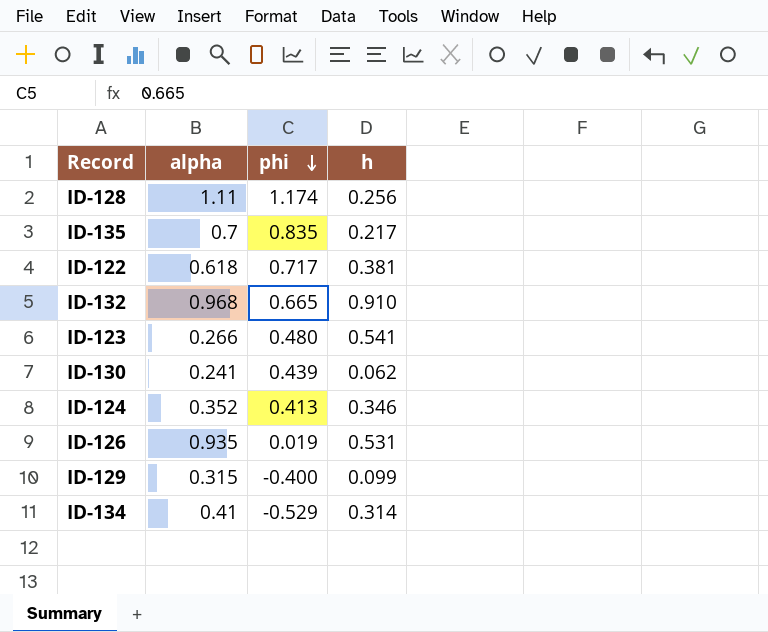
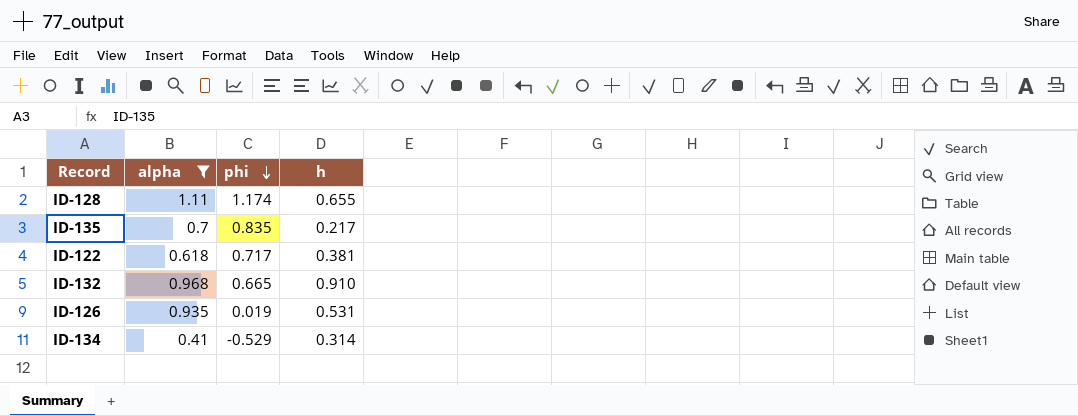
filter: none -> alpha >= 0.41
ID-128 | h: 0.256 -> 0.655

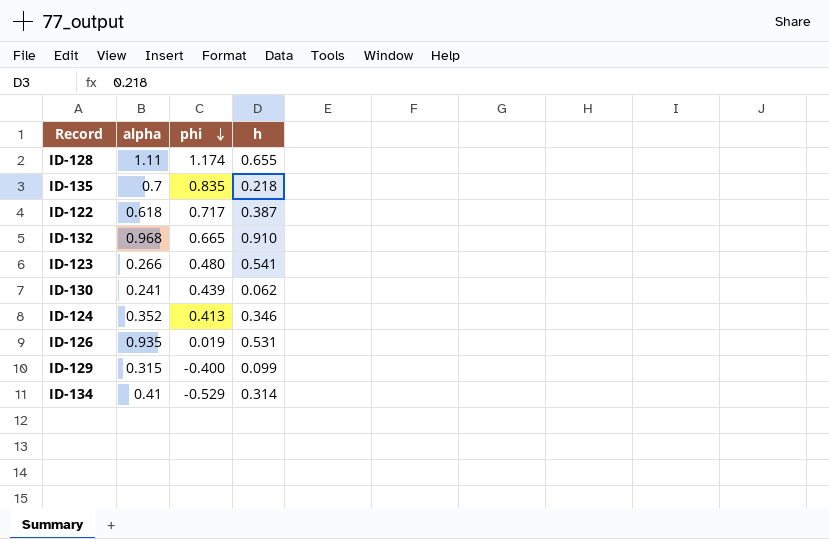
filter: alpha >= 0.41 -> none
ID-135 | h: 0.217 -> 0.218
ID-122 | h: 0.381 -> 0.387

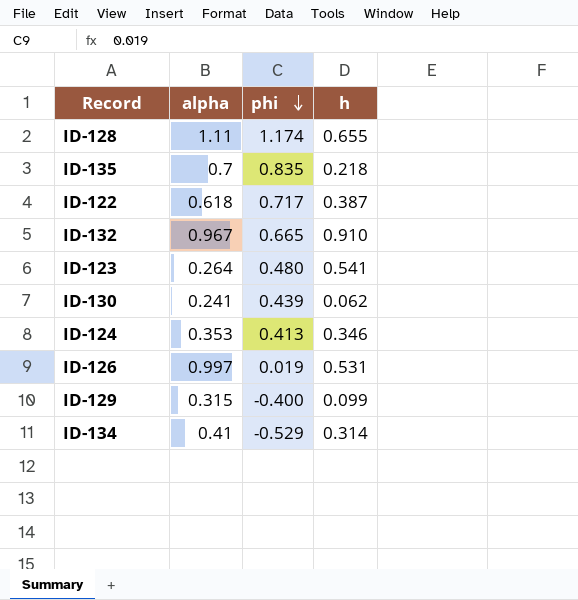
ID-132 | alpha: 0.968 -> 0.967
ID-123 | alpha: 0.266 -> 0.264
ID-124 | alpha: 0.352 -> 0.353
ID-126 | alpha: 0.935 -> 0.997

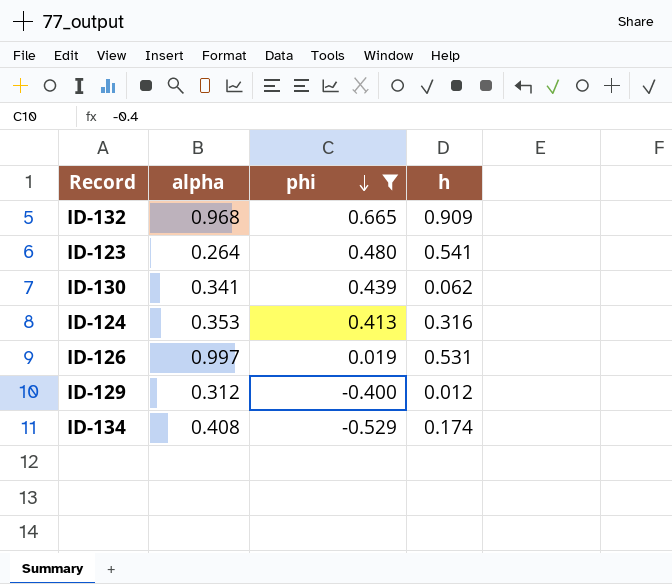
filter: none -> phi <= 0.665
ID-132 | alpha: 0.967 -> 0.968
ID-132 | h: 0.910 -> 0.909
ID-130 | alpha: 0.241 -> 0.341
ID-124 | h: 0.346 -> 0.316
ID-129 | alpha: 0.315 -> 0.312
ID-129 | h: 0.099 -> 0.012
ID-134 | alpha: 0.41 -> 0.408
ID-134 | h: 0.314 -> 0.174

